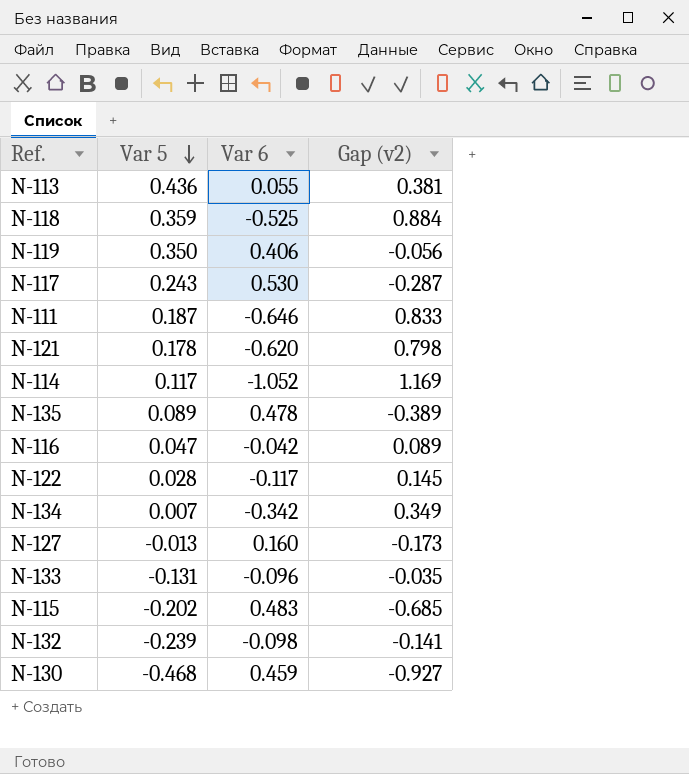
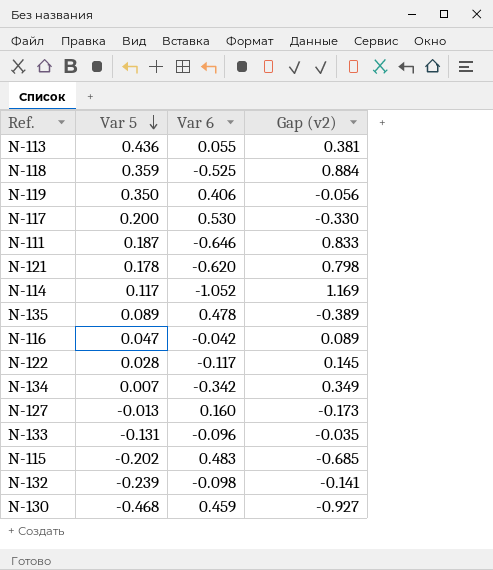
N-117 | Var 5: 0.243 -> 0.200
N-117 | Gap (v2): -0.287 -> -0.330

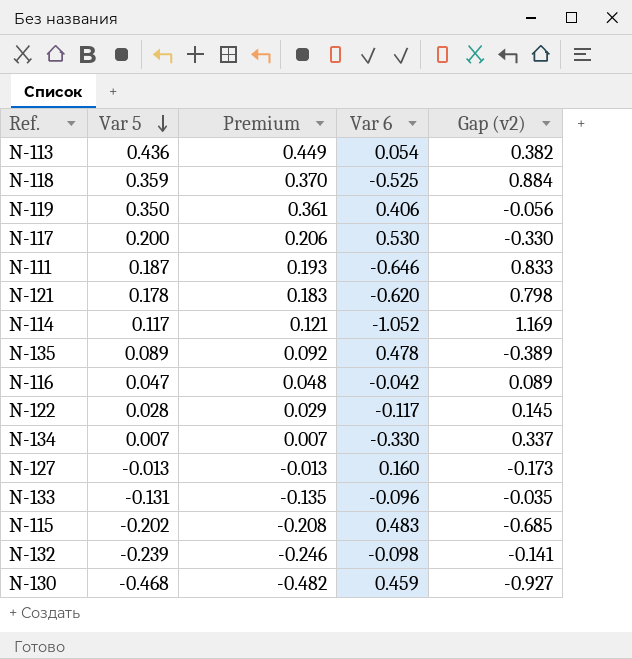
column Premium | formula: none -> [Var 5] * 1.03
N-113 | Var 6: 0.055 -> 0.054
N-113 | Gap (v2): 0.381 -> 0.382
N-134 | Var 6: -0.342 -> -0.330
N-134 | Gap (v2): 0.349 -> 0.337

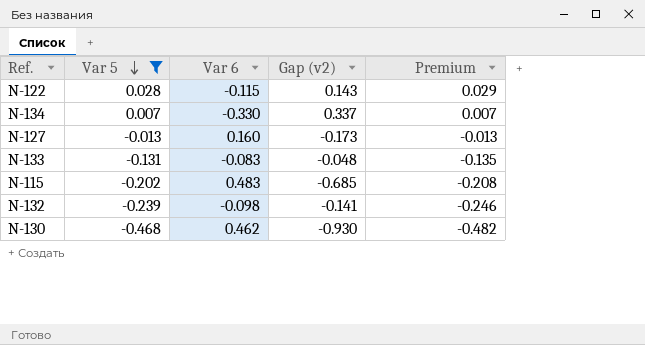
filter: none -> Var 5 <= 0.028
column Premium | position: 3 -> 5
N-122 | Var 6: -0.117 -> -0.115
N-122 | Gap (v2): 0.145 -> 0.143
N-133 | Var 6: -0.096 -> -0.083
N-133 | Gap (v2): -0.035 -> -0.048
N-130 | Var 6: 0.459 -> 0.462
N-130 | Gap (v2): -0.927 -> -0.930

